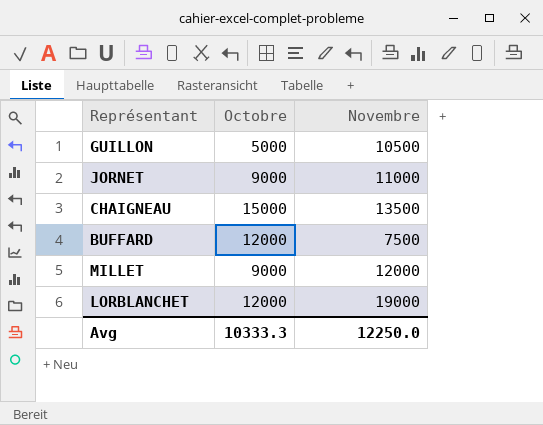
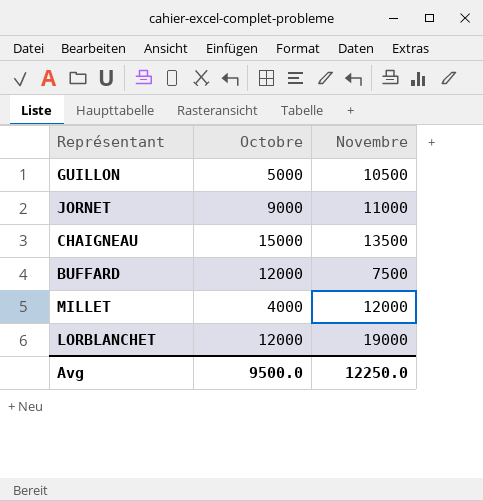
MILLET | Octobre: 9000 -> 4000
Avg | Octobre: 10333.3 -> 9500.0

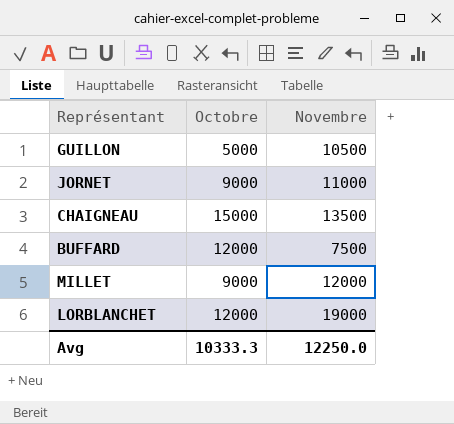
MILLET | Octobre: 4000 -> 9000
Avg | Octobre: 9500.0 -> 10333.3

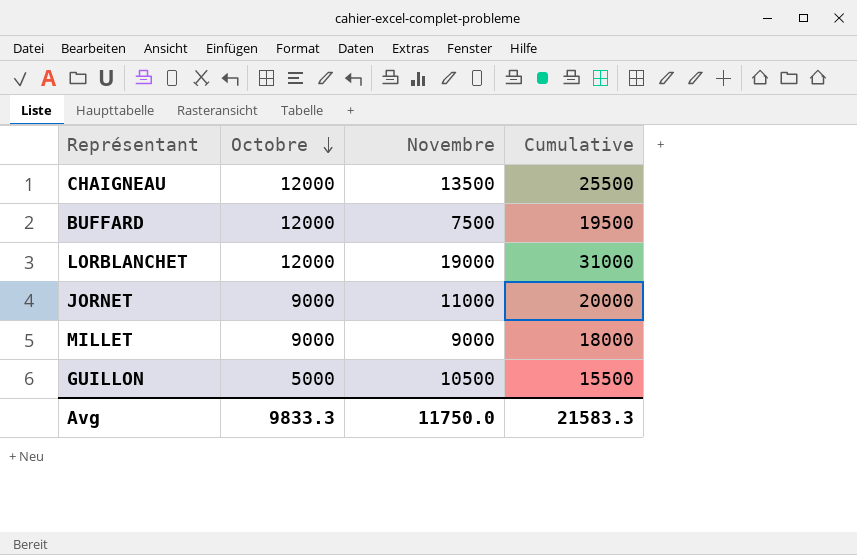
row order: none -> Octobre descending
column Cumulative | formula: none -> [Octobre] + [Novembre]
CHAIGNEAU | Octobre: 15000 -> 12000
MILLET | Novembre: 12000 -> 9000
Avg | Octobre: 10333.3 -> 9833.3
Avg | Novembre: 12250.0 -> 11750.0

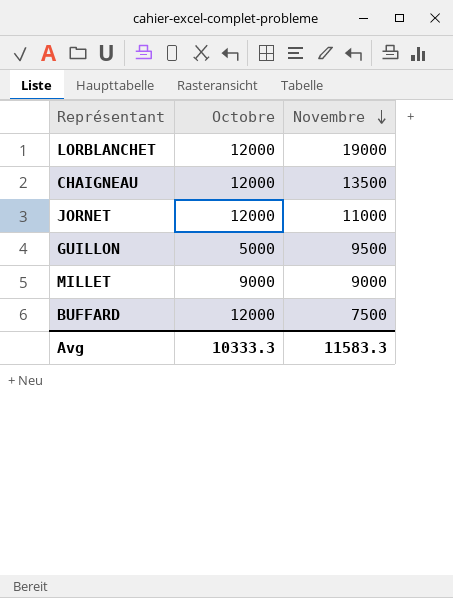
row order: Octobre descending -> Novembre descending
column Cumulative | formula: [Octobre] + [Novembre] -> none
JORNET | Octobre: 9000 -> 12000
GUILLON | Novembre: 10500 -> 9500
Avg | Octobre: 9833.3 -> 10333.3
Avg | Novembre: 11750.0 -> 11583.3

